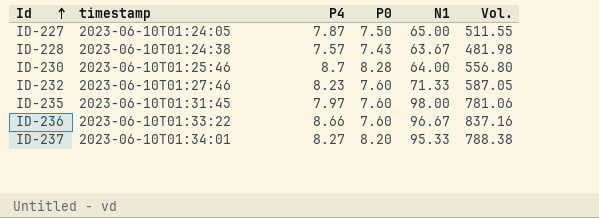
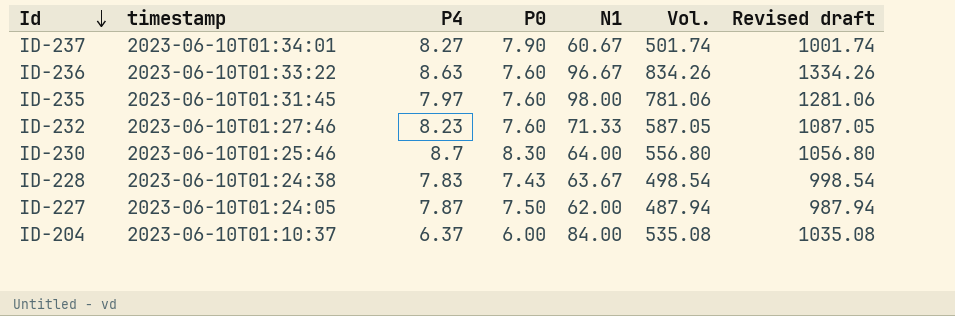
row order: Id ascending -> Id descending
column Revised draft | formula: none -> [Vol.] + 500
ID-237 | P0: 8.20 -> 7.90
ID-237 | N1: 95.33 -> 60.67
ID-237 | Vol.: 788.38 -> 501.74
ID-236 | P4: 8.66 -> 8.63
ID-236 | Vol.: 837.16 -> 834.26
ID-230 | P0: 8.28 -> 8.30
ID-228 | P4: 7.57 -> 7.83
ID-228 | Vol.: 481.98 -> 498.54
ID-227 | N1: 65.00 -> 62.00
ID-227 | Vol.: 511.55 -> 487.94
row ID-204: none -> 2023-06-10T01:10:37 | 6.37 | 6.00 | 84.00 | 535.08 | 1035.08

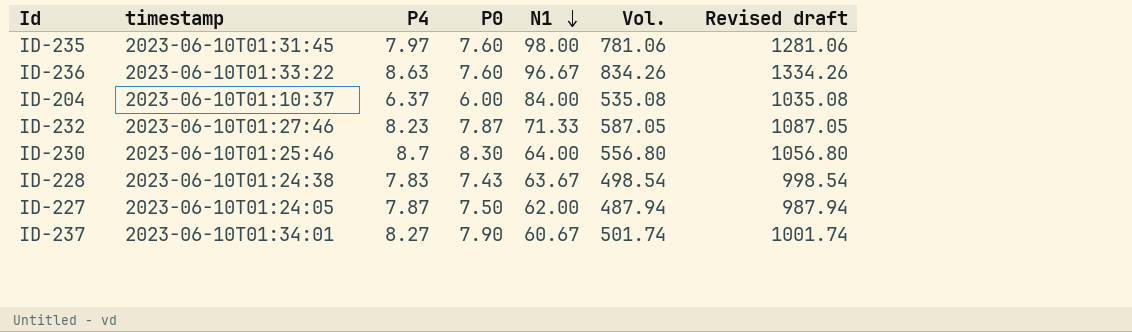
row order: Id descending -> N1 descending
ID-232 | P0: 7.60 -> 7.87

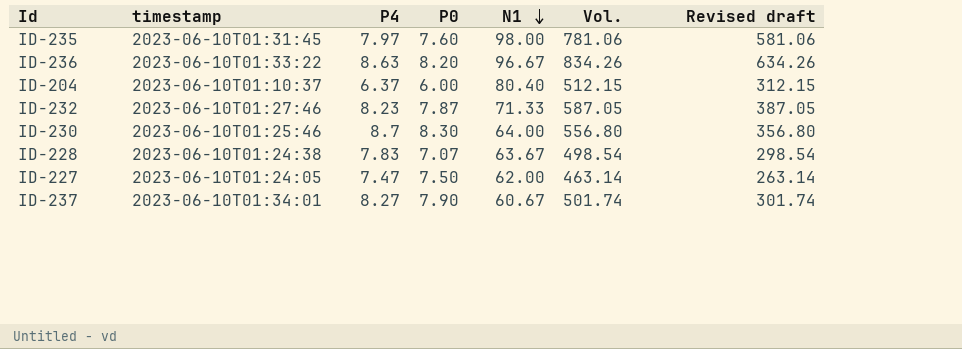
column Revised draft | formula: [Vol.] + 500 -> [Vol.] - 200
ID-236 | P0: 7.60 -> 8.20
ID-204 | N1: 84.00 -> 80.40
ID-204 | Vol.: 535.08 -> 512.15
ID-228 | P0: 7.43 -> 7.07
ID-227 | P4: 7.87 -> 7.47
ID-227 | Vol.: 487.94 -> 463.14

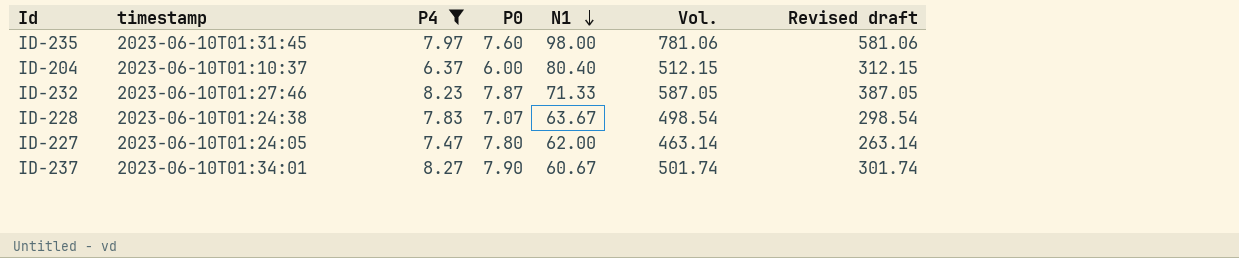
filter: none -> P4 <= 8.27
ID-227 | P0: 7.50 -> 7.80

